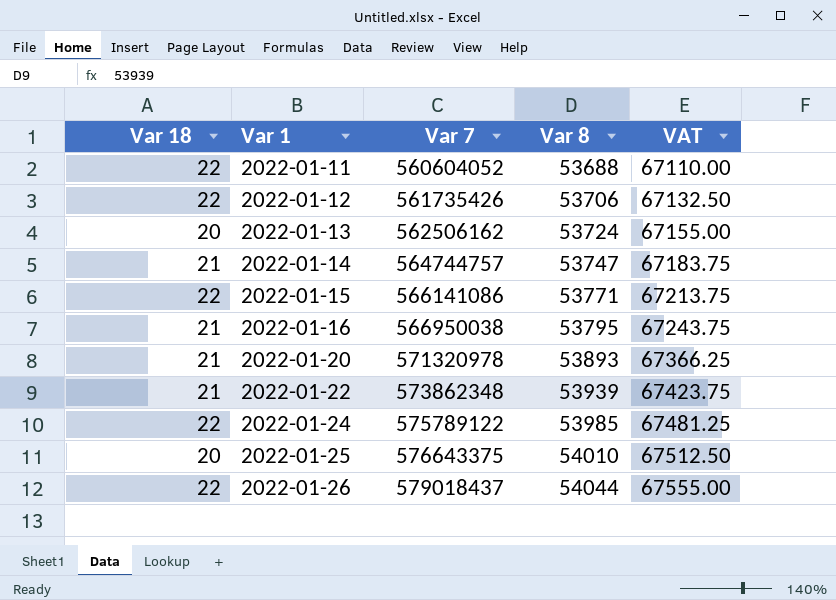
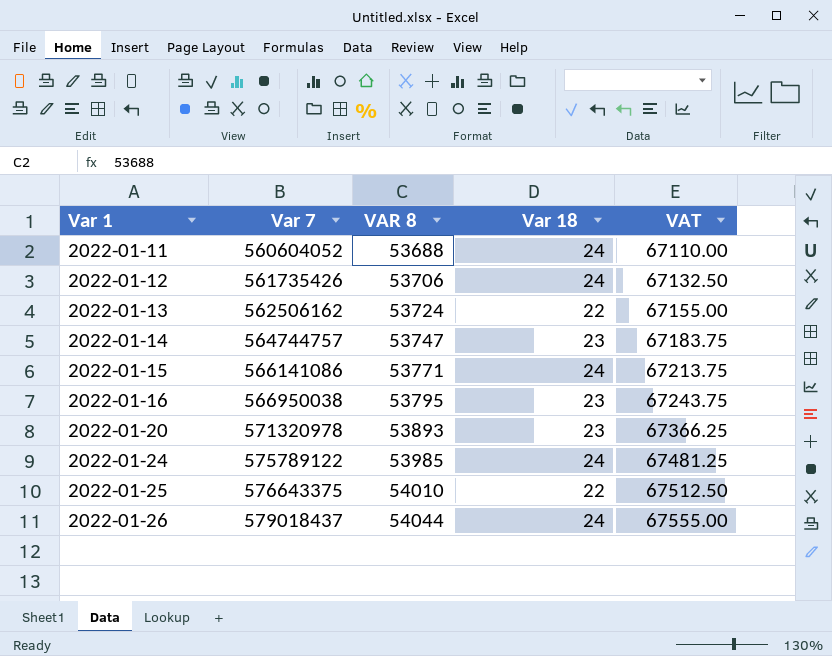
column name: Var 8 -> VAR 8
column Var 18 | position: 1 -> 4
row 2022-01-22: 21 | 573862348 | 53939 | 67423.75 -> none
2022-01-11 | Var 18: 22 -> 24
2022-01-12 | Var 18: 22 -> 24
2022-01-13 | Var 18: 20 -> 22
2022-01-14 | Var 18: 21 -> 23
2022-01-15 | Var 18: 22 -> 24
2022-01-16 | Var 18: 21 -> 23
2022-01-20 | Var 18: 21 -> 23
2022-01-24 | Var 18: 22 -> 24
2022-01-25 | Var 18: 20 -> 22
2022-01-26 | Var 18: 22 -> 24

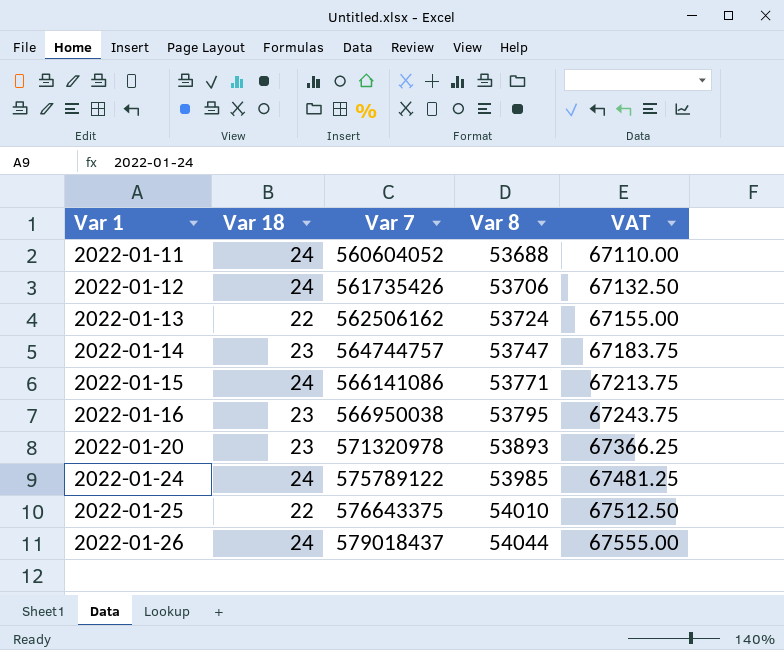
column Var 18 | position: 4 -> 2
column name: VAR 8 -> Var 8

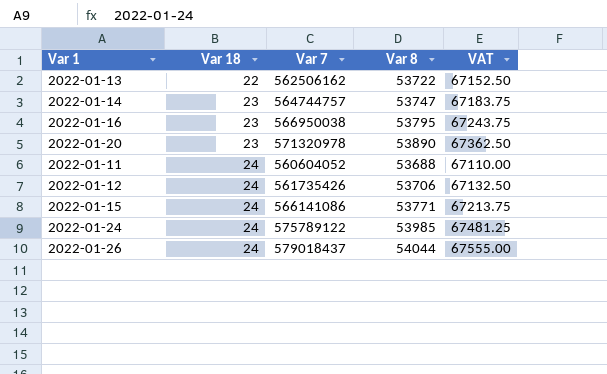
row order: Var 1 ascending -> Var 18 ascending
row 2022-01-25: 22 | 576643375 | 54010 | 67512.50 -> none
2022-01-13 | Var 8: 53724 -> 53722
2022-01-13 | VAT: 67155.00 -> 67152.50
2022-01-20 | Var 8: 53893 -> 53890
2022-01-20 | VAT: 67366.25 -> 67362.50

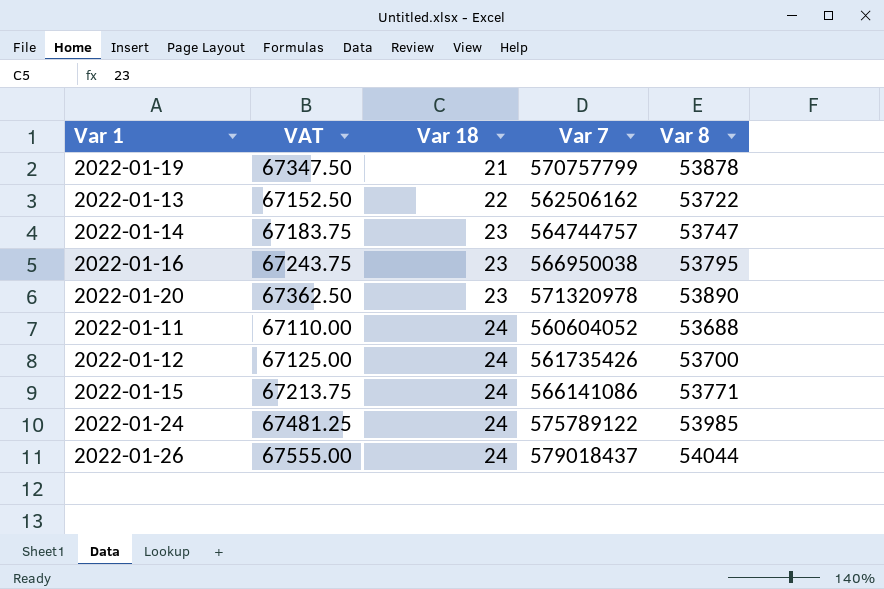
column VAT | position: 5 -> 2
row 2022-01-19: none -> 67347.50 | 21 | 570757799 | 53878
2022-01-12 | VAT: 67132.50 -> 67125.00
2022-01-12 | Var 8: 53706 -> 53700

